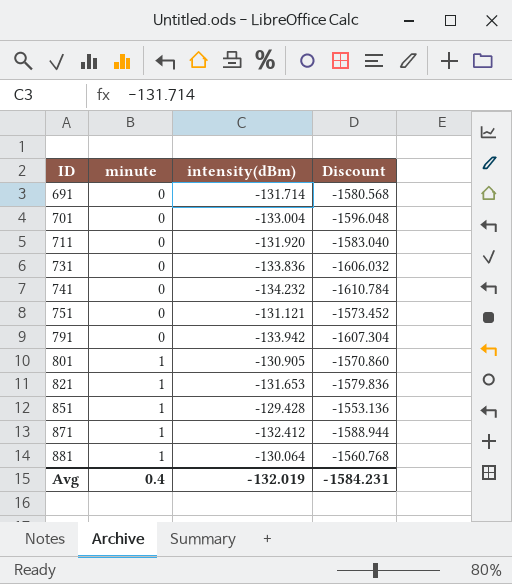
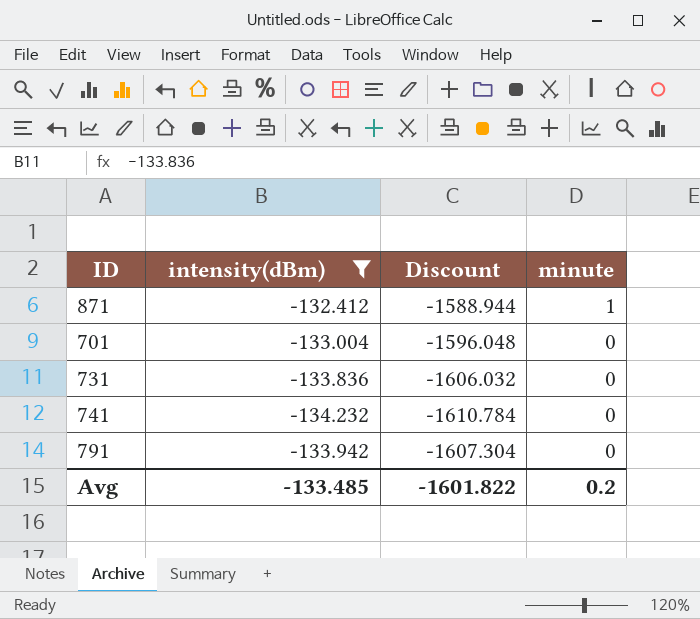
filter: none -> intensity(dBm) <= -132.412
row order: ID ascending -> minute descending
column minute | position: 2 -> 4
Avg | intensity(dBm): -132.019 -> -133.485
Avg | Discount: -1584.231 -> -1601.822
Avg | minute: 0.4 -> 0.2

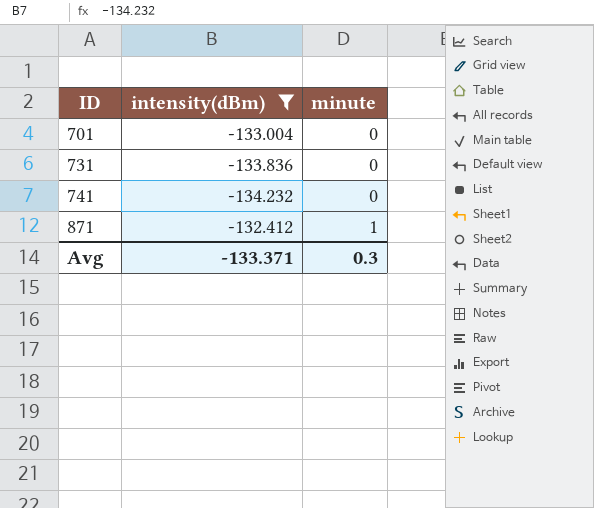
row order: minute descending -> ID ascending
column Discount | formula: [intensity(dBm)] * 12 -> none
row 791: -133.942 | -1607.304 | 0 -> none
Avg | intensity(dBm): -133.485 -> -133.371
Avg | minute: 0.2 -> 0.3

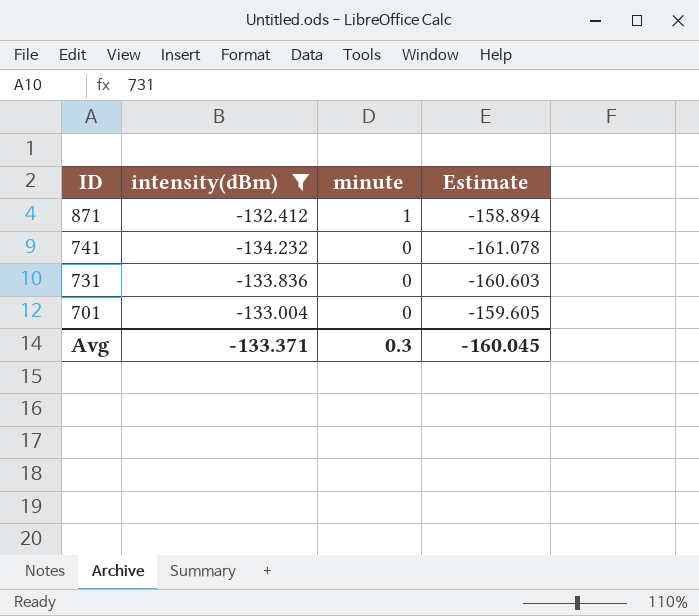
row order: ID ascending -> ID descending
column Estimate | formula: none -> [intensity(dBm)] * 1.2

